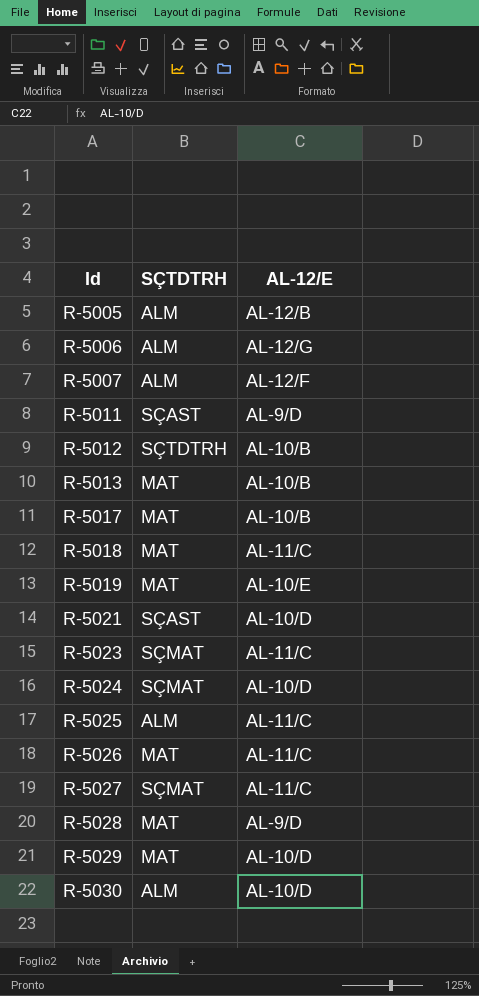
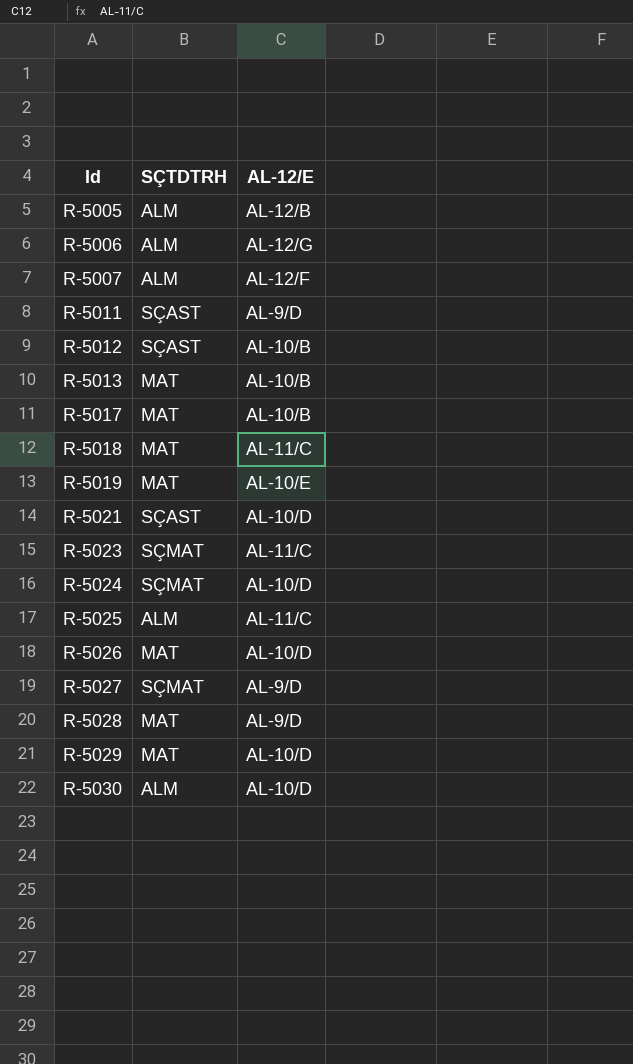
R-5012 | SÇTDTRH: SÇTDTRH -> SÇAST
R-5026 | AL-12/E: AL-11/C -> AL-10/D
R-5027 | AL-12/E: AL-11/C -> AL-9/D

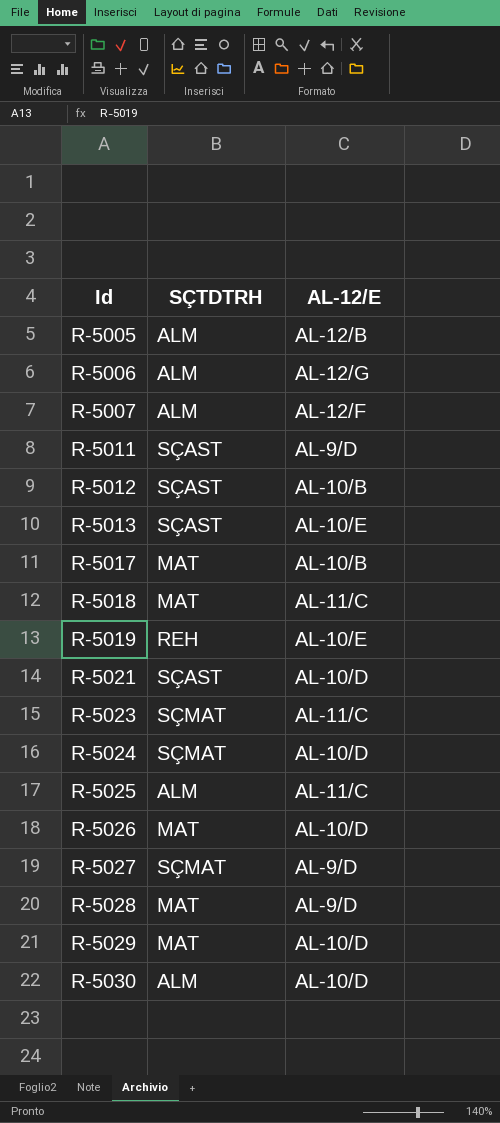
R-5013 | SÇTDTRH: MAT -> SÇAST
R-5013 | AL-12/E: AL-10/B -> AL-10/E
R-5019 | SÇTDTRH: MAT -> REH

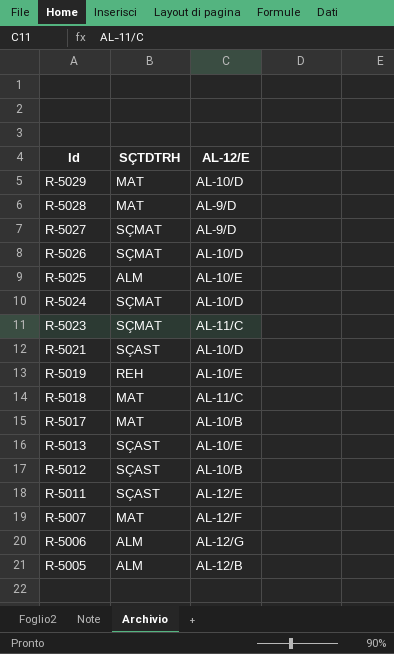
row order: Id ascending -> Id descending
row R-5030: ALM | AL-10/D -> none
R-5026 | SÇTDTRH: MAT -> SÇMAT
R-5025 | AL-12/E: AL-11/C -> AL-10/E
R-5011 | AL-12/E: AL-9/D -> AL-12/E
R-5007 | SÇTDTRH: ALM -> MAT

